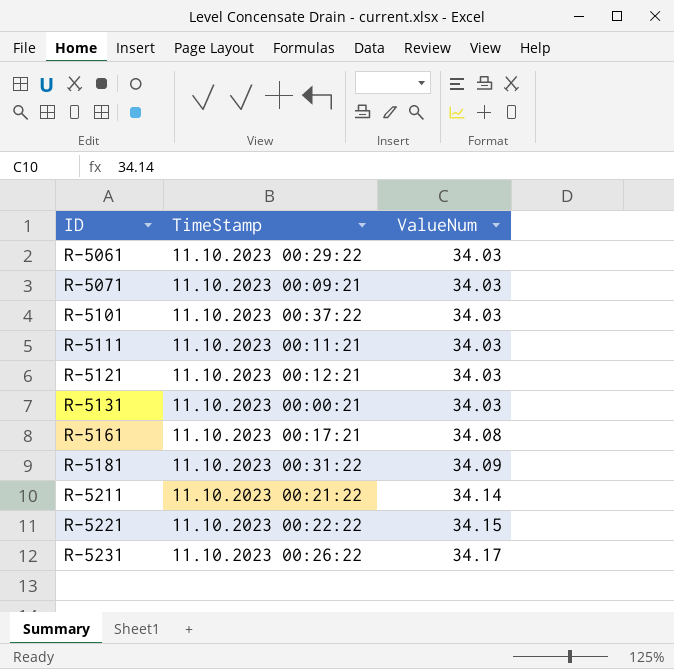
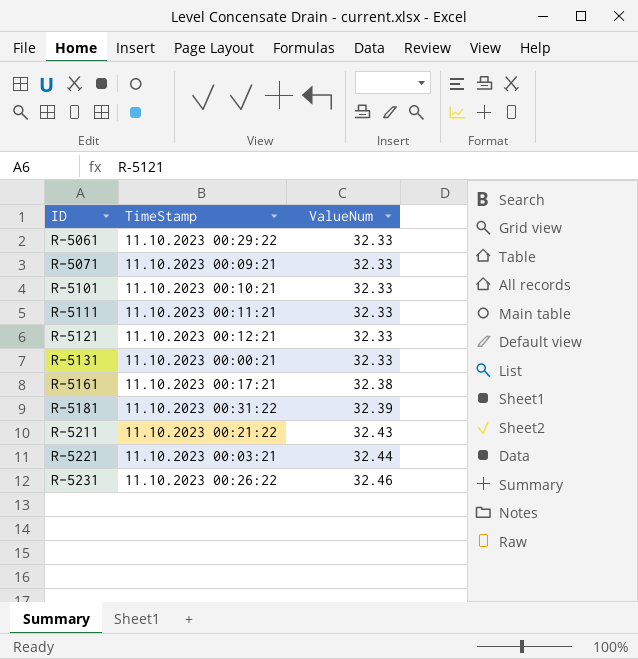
R-5061 | ValueNum: 34.03 -> 32.33
R-5071 | ValueNum: 34.03 -> 32.33
R-5101 | TimeStamp: 11.10.2023 00:37:22 -> 11.10.2023 00:10:21
R-5101 | ValueNum: 34.03 -> 32.33
R-5111 | ValueNum: 34.03 -> 32.33
R-5121 | ValueNum: 34.03 -> 32.33
R-5131 | ValueNum: 34.03 -> 32.33
R-5161 | ValueNum: 34.08 -> 32.38
R-5181 | ValueNum: 34.09 -> 32.39
R-5211 | ValueNum: 34.14 -> 32.43
R-5221 | TimeStamp: 11.10.2023 00:22:22 -> 11.10.2023 00:03:21
R-5221 | ValueNum: 34.15 -> 32.44
R-5231 | ValueNum: 34.17 -> 32.46

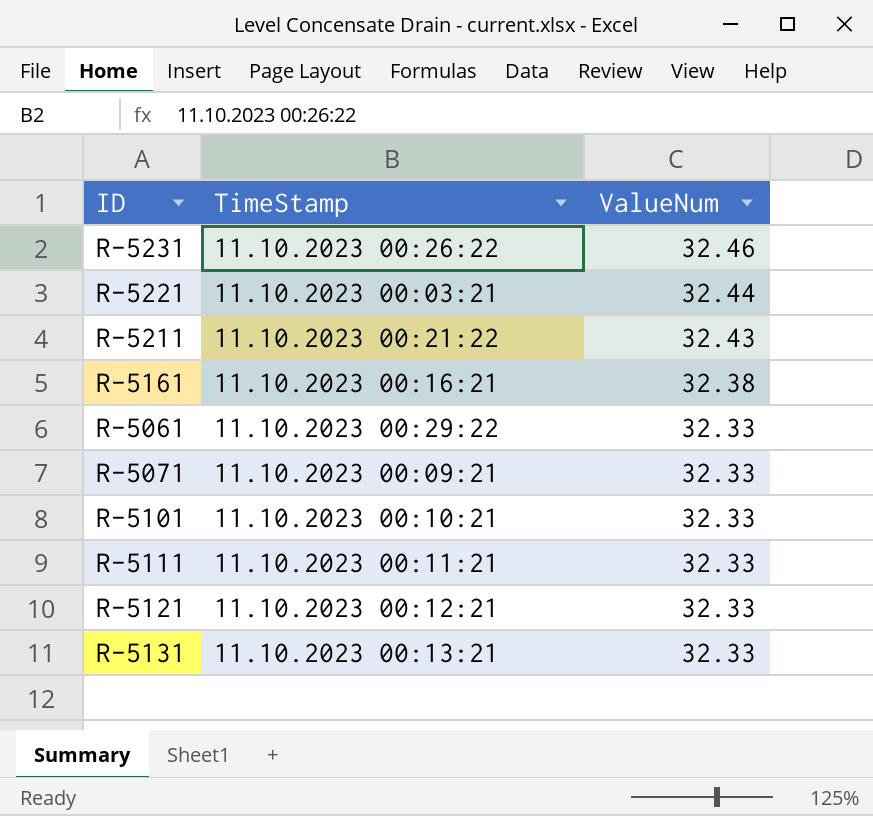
row order: ID ascending -> ValueNum descending
row R-5181: 11.10.2023 00:31:22 | 32.39 -> none
R-5161 | TimeStamp: 11.10.2023 00:17:21 -> 11.10.2023 00:16:21
R-5131 | TimeStamp: 11.10.2023 00:00:21 -> 11.10.2023 00:13:21

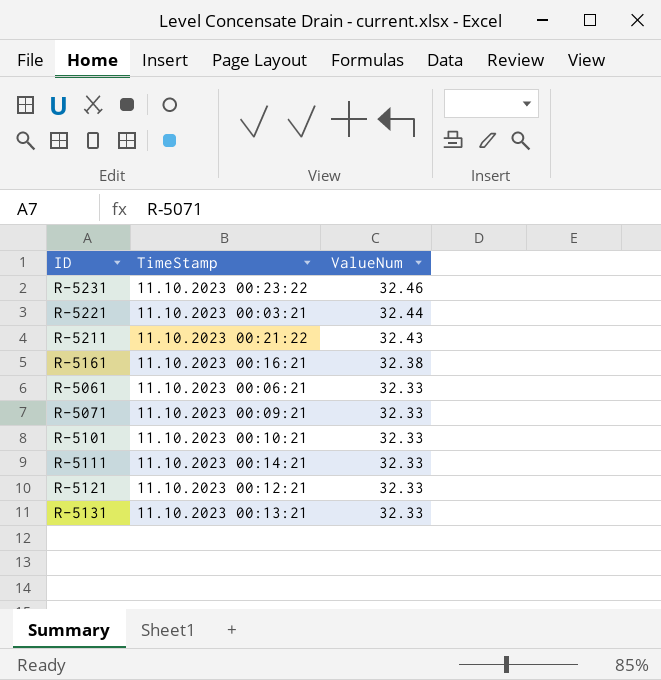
R-5231 | TimeStamp: 11.10.2023 00:26:22 -> 11.10.2023 00:23:22
R-5061 | TimeStamp: 11.10.2023 00:29:22 -> 11.10.2023 00:06:21
R-5111 | TimeStamp: 11.10.2023 00:11:21 -> 11.10.2023 00:14:21

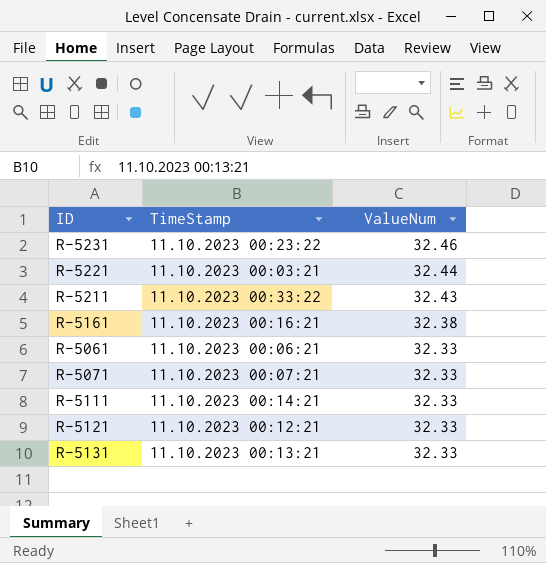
row R-5101: 11.10.2023 00:10:21 | 32.33 -> none
R-5211 | TimeStamp: 11.10.2023 00:21:22 -> 11.10.2023 00:33:22
R-5071 | TimeStamp: 11.10.2023 00:09:21 -> 11.10.2023 00:07:21

